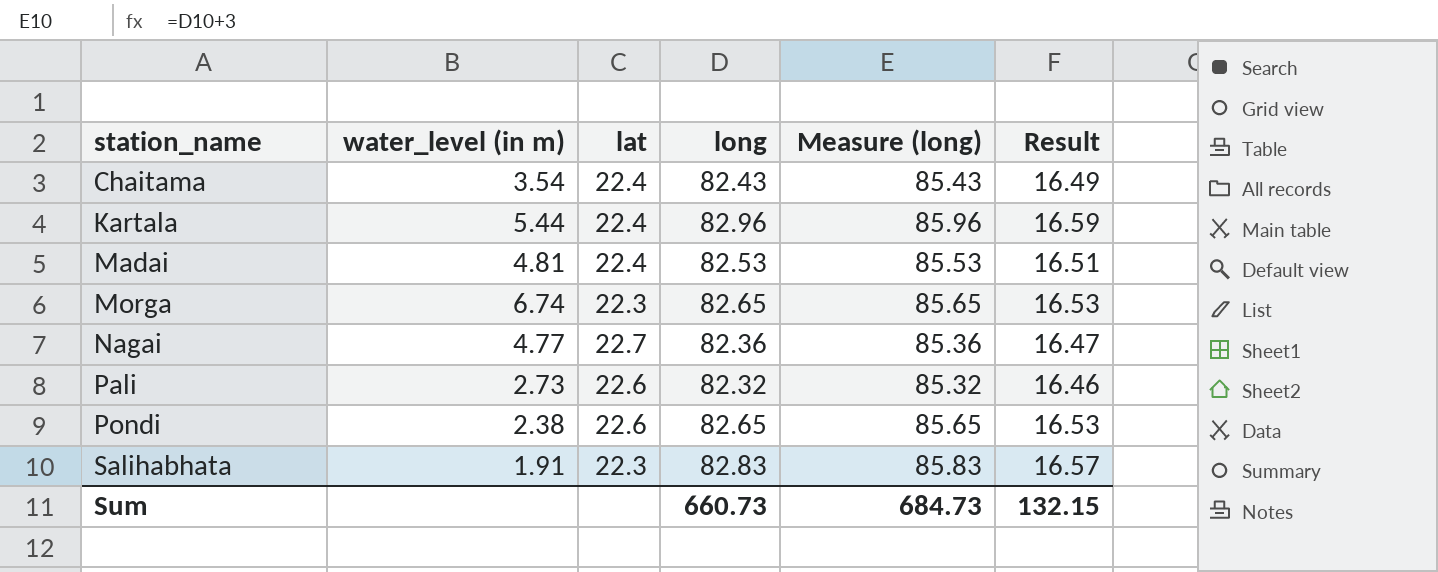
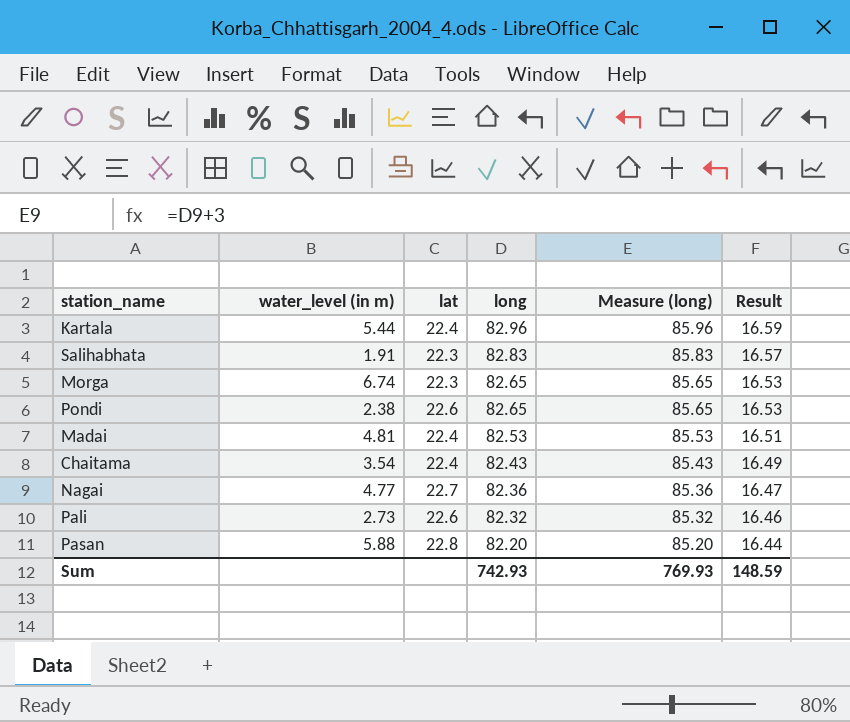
row order: station_name ascending -> long descending
row Pasan: none -> 5.88 | 22.8 | 82.20 | 85.20 | 16.44
Sum | long: 660.73 -> 742.93
Sum | Measure (long): 684.73 -> 769.93
Sum | Result: 132.15 -> 148.59

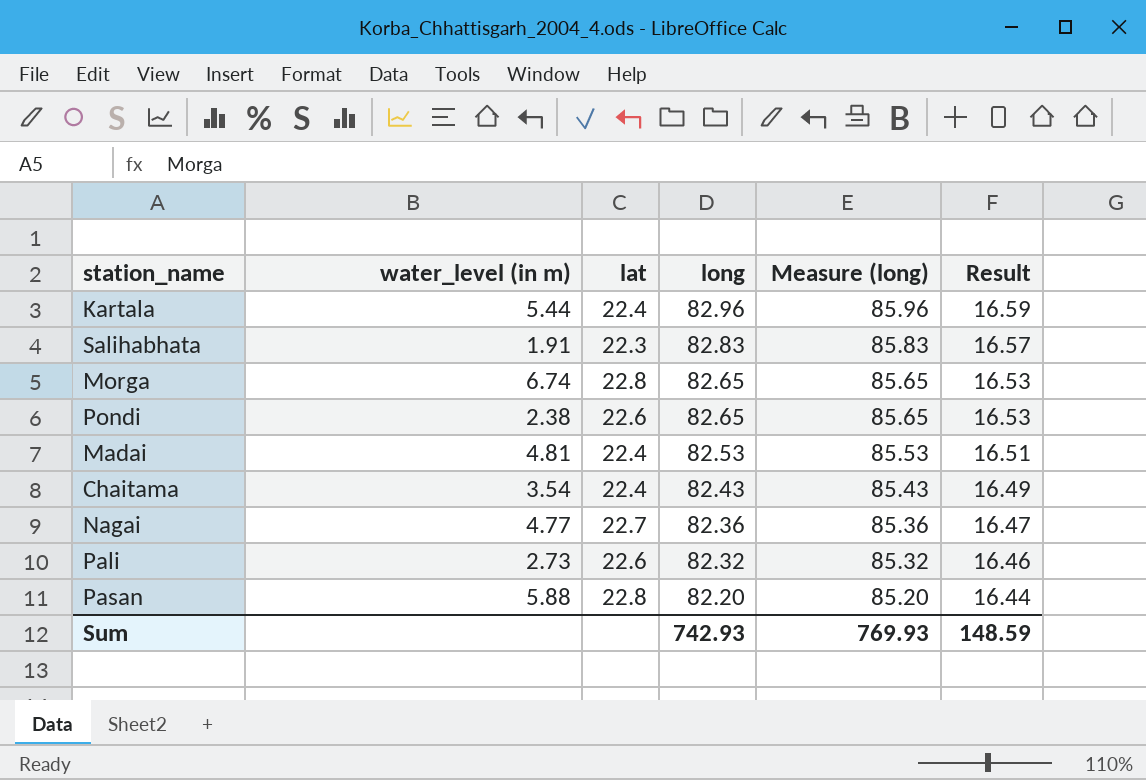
Morga | lat: 22.3 -> 22.8

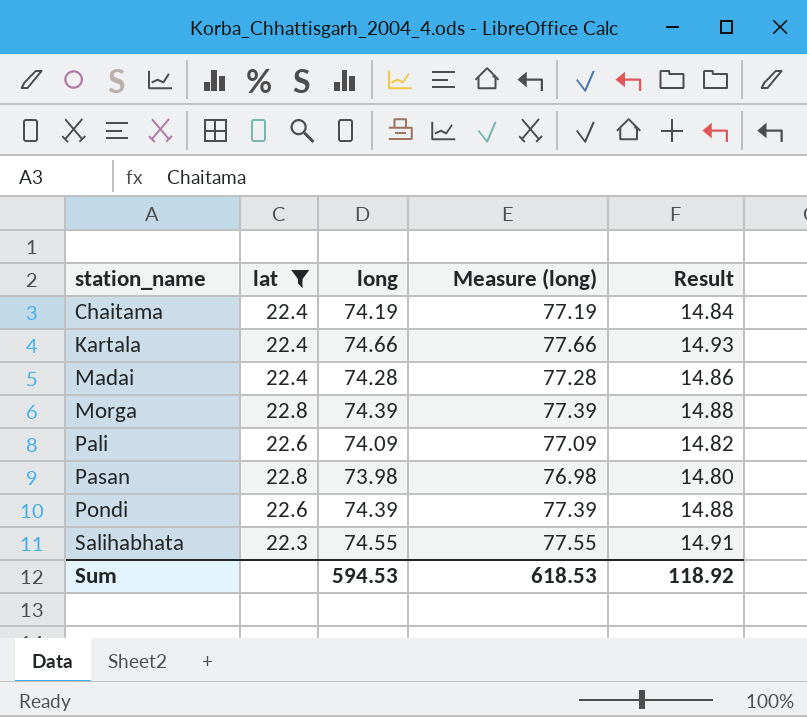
filter: none -> lat != 22.7
row order: long descending -> station_name ascending
column water_level (in m) | position: 2 -> none
Chaitama | long: 82.43 -> 74.19
Chaitama | Measure (long): 85.43 -> 77.19
Chaitama | Result: 16.49 -> 14.84
Kartala | long: 82.96 -> 74.66
Kartala | Measure (long): 85.96 -> 77.66
Kartala | Result: 16.59 -> 14.93
Madai | long: 82.53 -> 74.28
Madai | Measure (long): 85.53 -> 77.28
Madai | Result: 16.51 -> 14.86
Morga | long: 82.65 -> 74.39
Morga | Measure (long): 85.65 -> 77.39
Morga | Result: 16.53 -> 14.88
Pali | long: 82.32 -> 74.09
Pali | Measure (long): 85.32 -> 77.09
Pali | Result: 16.46 -> 14.82
Pasan | long: 82.20 -> 73.98
Pasan | Measure (long): 85.20 -> 76.98
Pasan | Result: 16.44 -> 14.80
Pondi | long: 82.65 -> 74.39
Pondi | Measure (long): 85.65 -> 77.39
Pondi | Result: 16.53 -> 14.88
Salihabhata | long: 82.83 -> 74.55
Salihabhata | Measure (long): 85.83 -> 77.55
Salihabhata | Result: 16.57 -> 14.91
Sum | long: 742.93 -> 594.53
Sum | Measure (long): 769.93 -> 618.53
Sum | Result: 148.59 -> 118.92

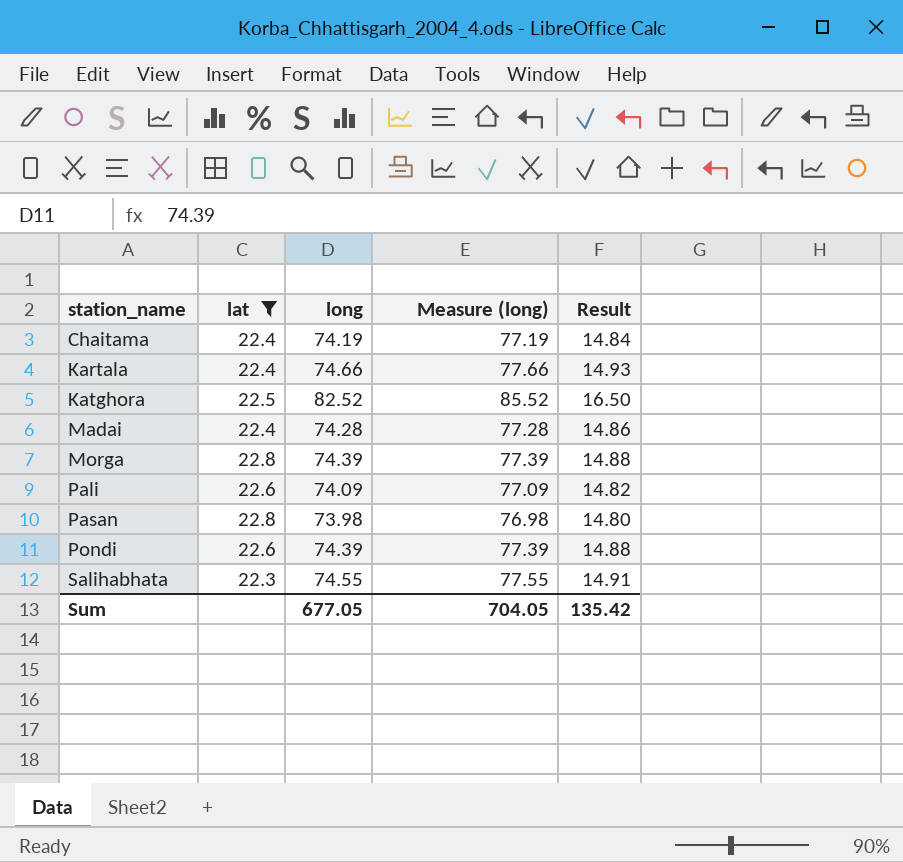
row Katghora: none -> 22.5 | 82.52 | 85.52 | 16.50
Sum | long: 594.53 -> 677.05
Sum | Measure (long): 618.53 -> 704.05
Sum | Result: 118.92 -> 135.42

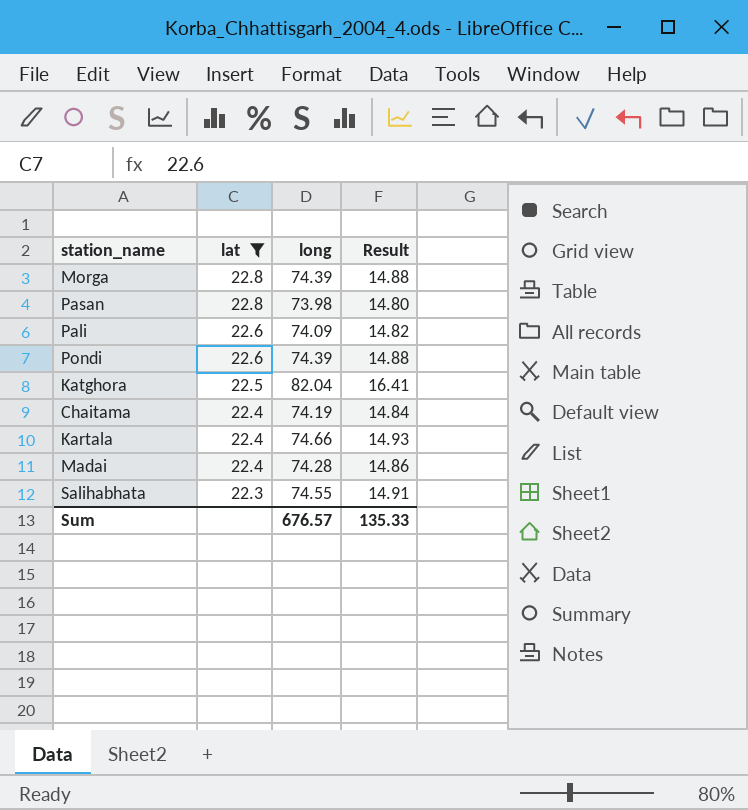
row order: station_name ascending -> lat descending
column Measure (long) | formula: [long] + 3 -> none
Katghora | long: 82.52 -> 82.04
Katghora | Result: 16.50 -> 16.41
Sum | long: 677.05 -> 676.57
Sum | Result: 135.42 -> 135.33

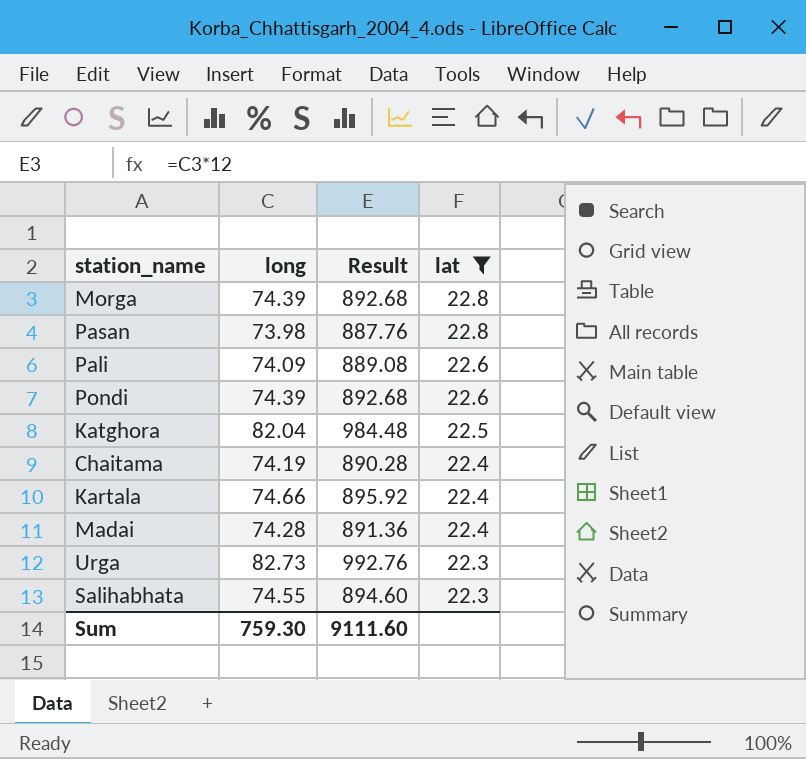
column Result | formula: [long] * 0.2 -> [long] * 12
column lat | position: 2 -> 4
row Urga: none -> 82.73 | 992.76 | 22.3
Sum | long: 676.57 -> 759.30
Sum | Result: 135.33 -> 9111.60

